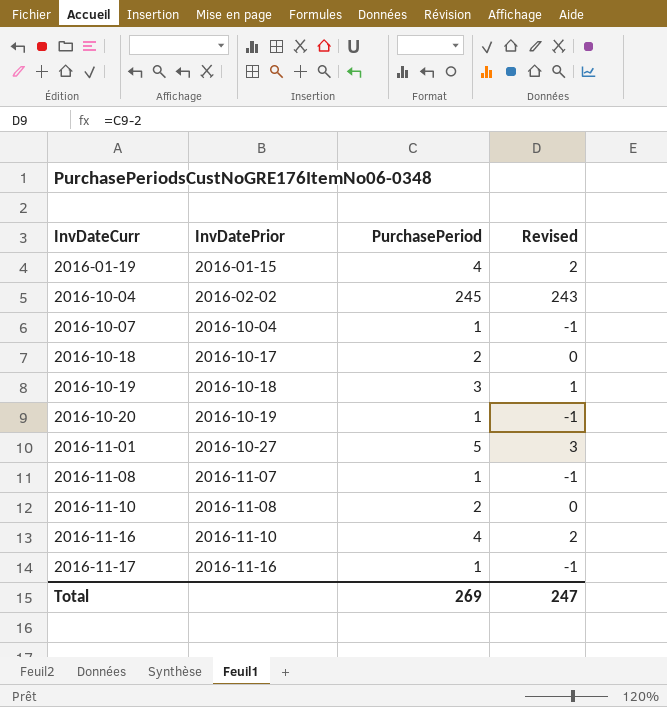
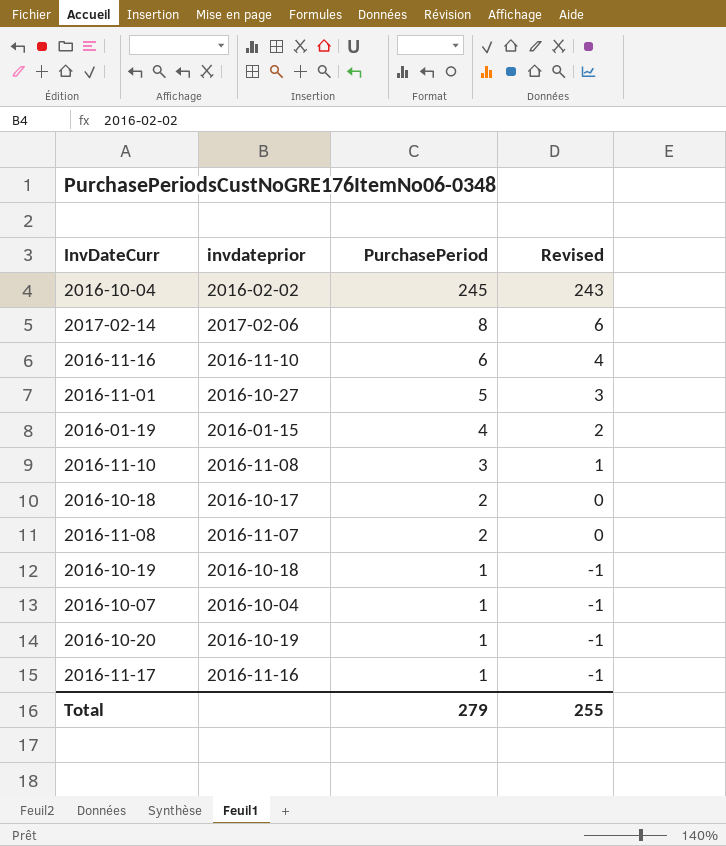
row order: InvDateCurr ascending -> PurchasePeriod descending
column name: InvDatePrior -> invdateprior
row 2017-02-14: none -> 2017-02-06 | 8 | 6
2016-11-16 | PurchasePeriod: 4 -> 6
2016-11-16 | Revised: 2 -> 4
2016-11-10 | PurchasePeriod: 2 -> 3
2016-11-10 | Revised: 0 -> 1
2016-11-08 | PurchasePeriod: 1 -> 2
2016-11-08 | Revised: -1 -> 0
2016-10-19 | PurchasePeriod: 3 -> 1
2016-10-19 | Revised: 1 -> -1
Total | PurchasePeriod: 269 -> 279
Total | Revised: 247 -> 255

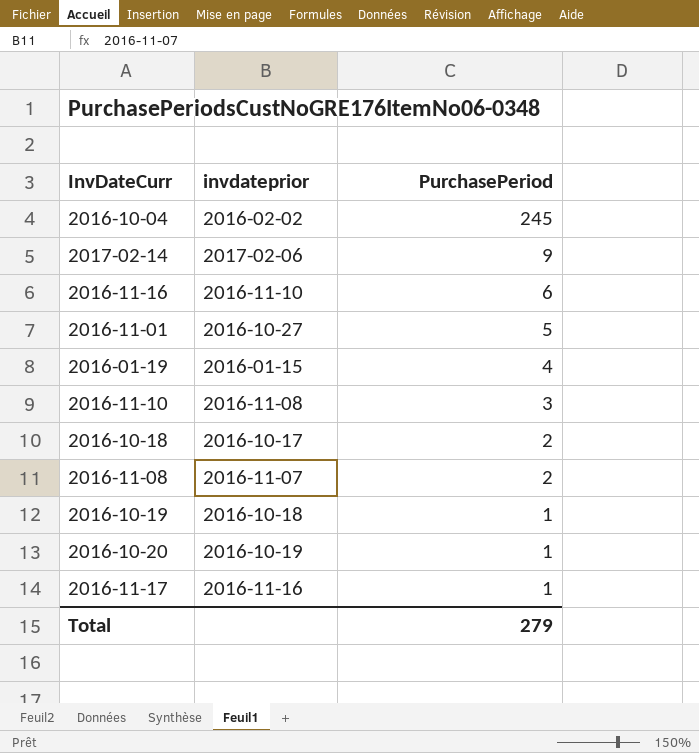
column Revised | formula: [PurchasePeriod] - 2 -> none
row 2016-10-07: 2016-10-04 | 1 | -1 -> none
2017-02-14 | PurchasePeriod: 8 -> 9

